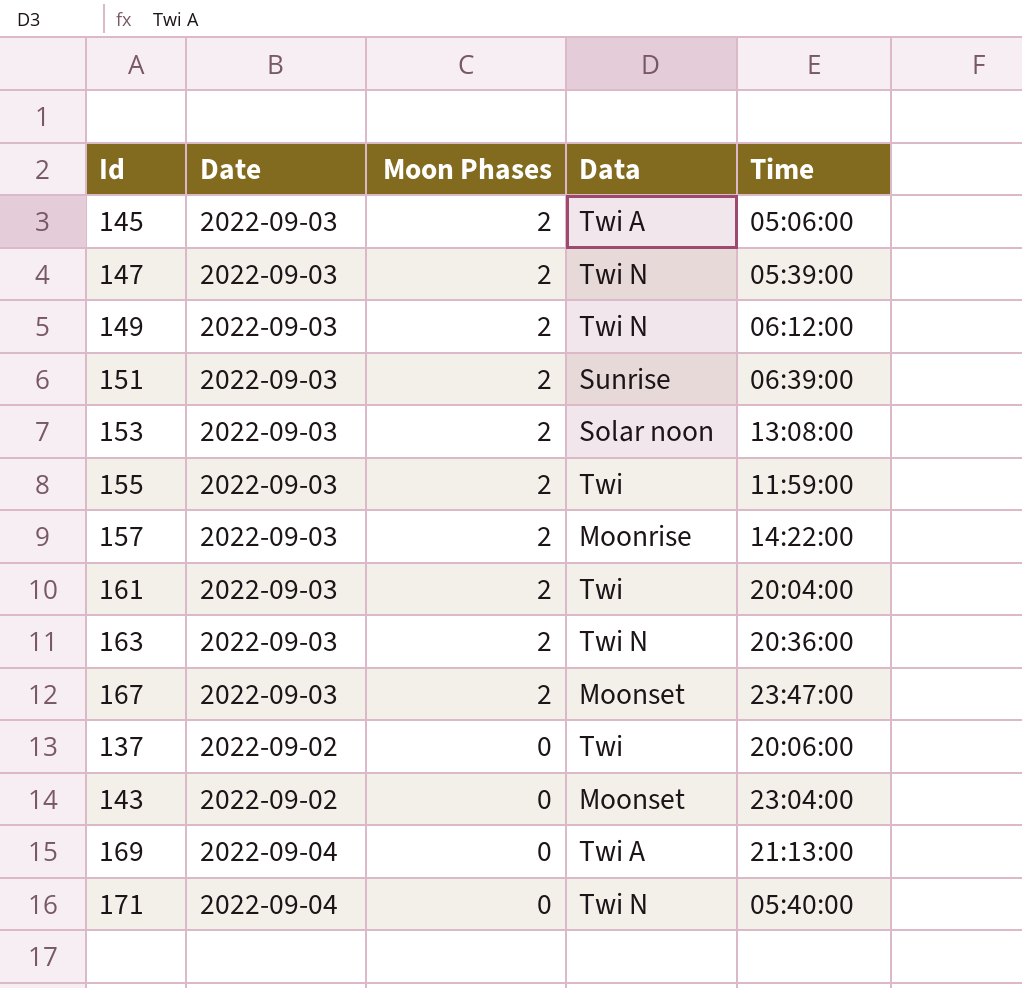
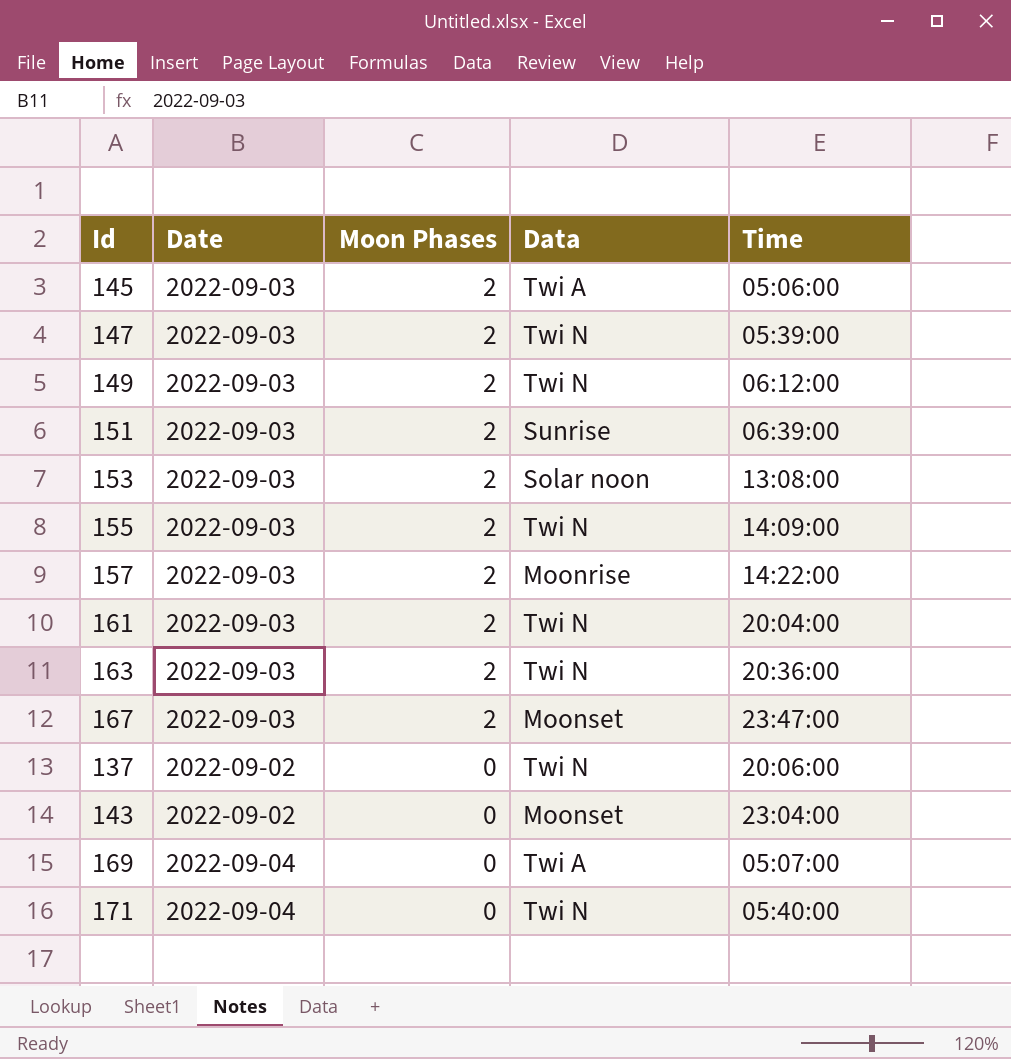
155 | Data: Twi -> Twi N
155 | Time: 11:59:00 -> 14:09:00
161 | Data: Twi -> Twi N
137 | Data: Twi -> Twi N
169 | Time: 21:13:00 -> 05:07:00

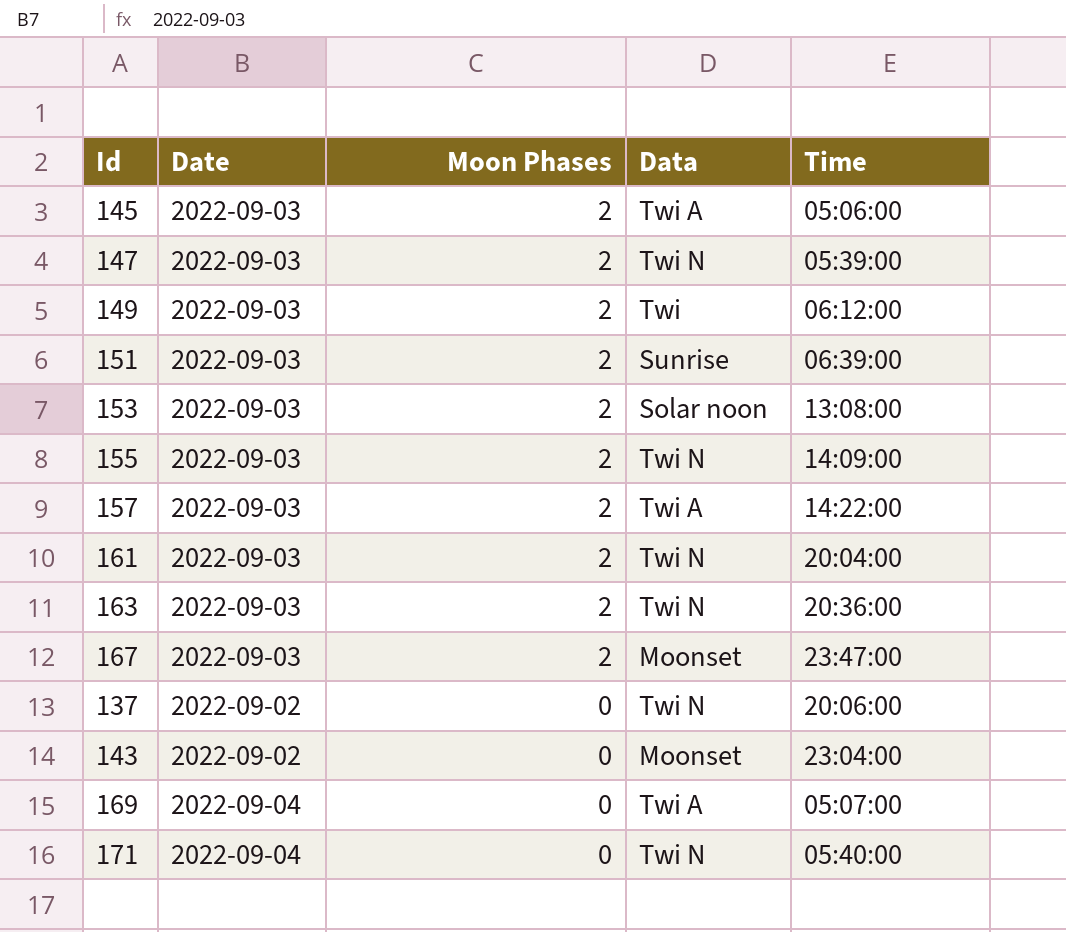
149 | Data: Twi N -> Twi
157 | Data: Moonrise -> Twi A

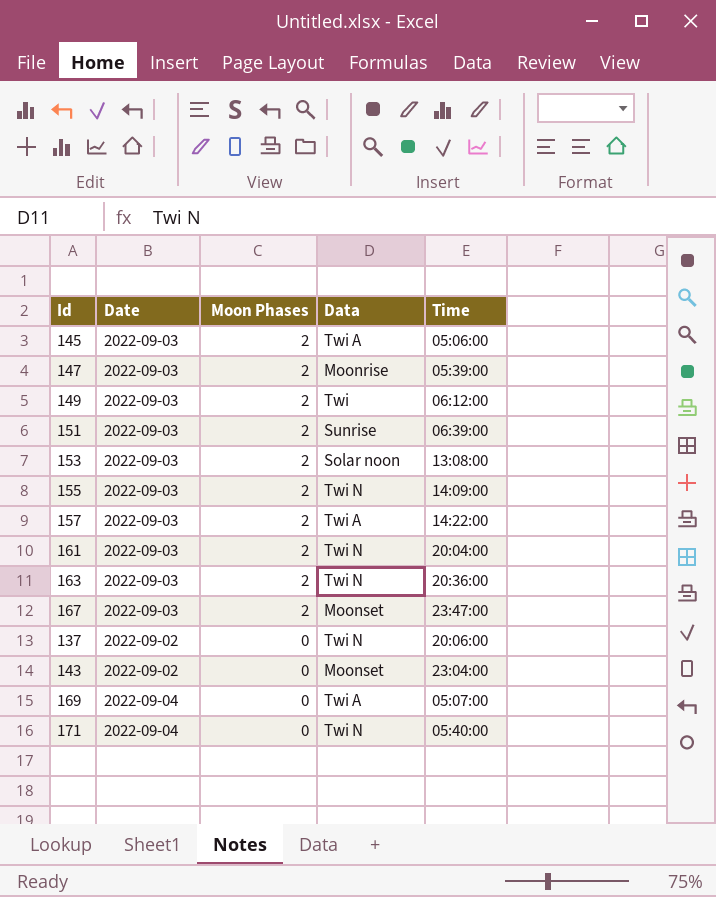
147 | Data: Twi N -> Moonrise

